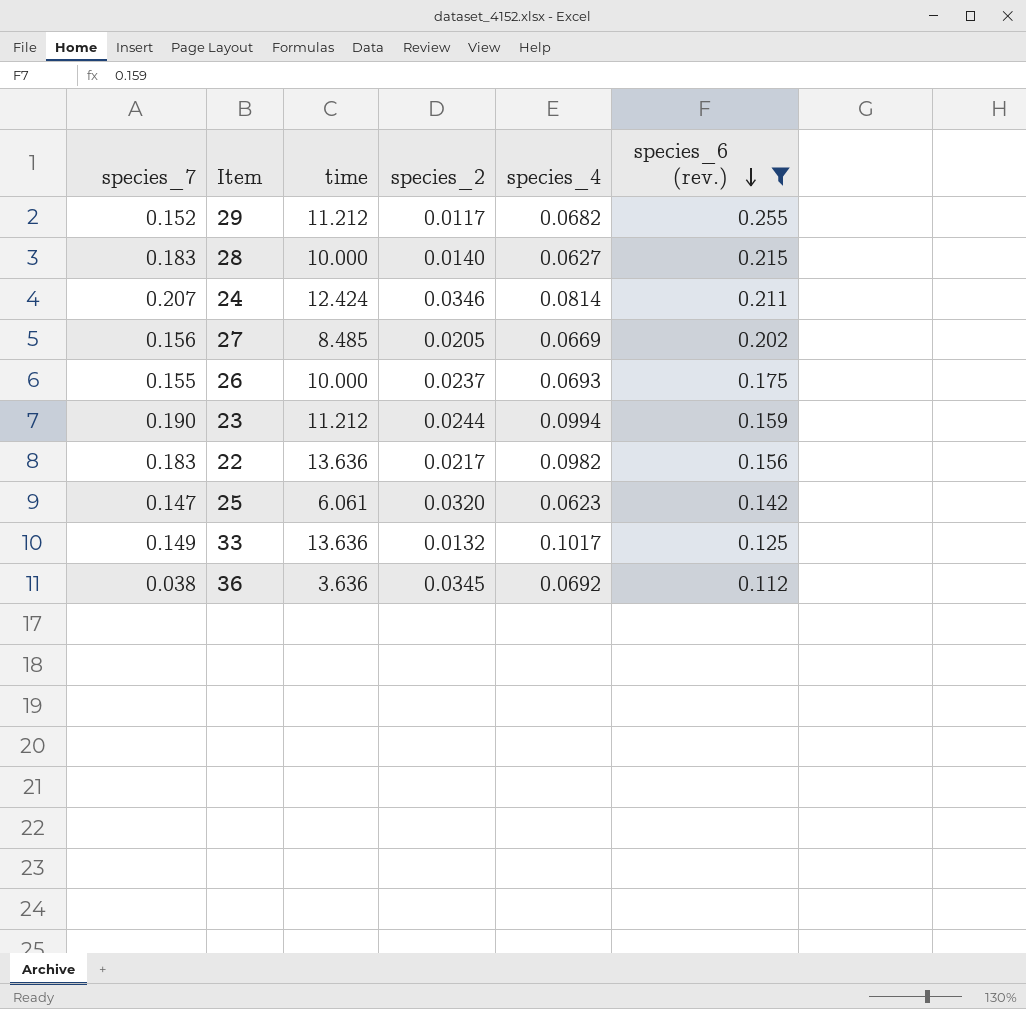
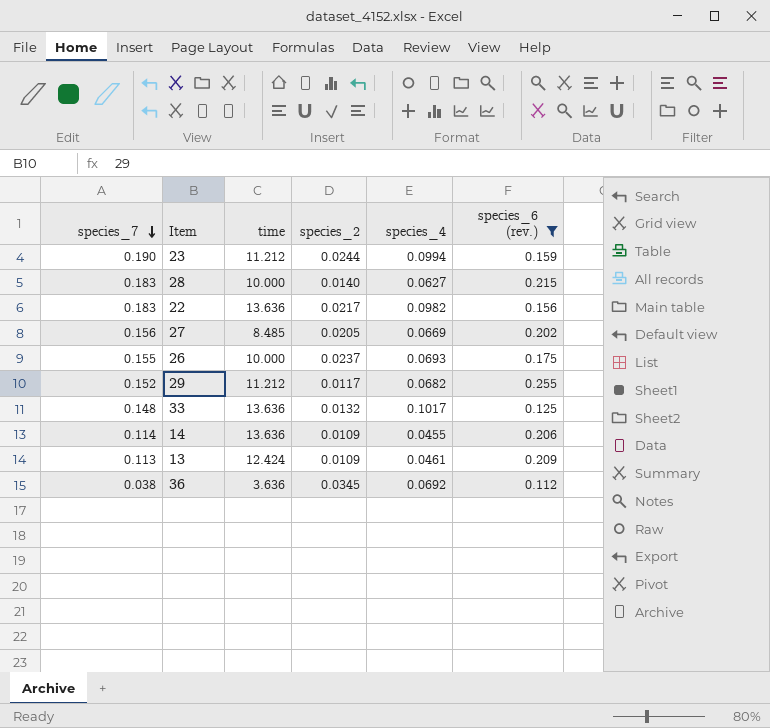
row order: species_6 (rev.) descending -> species_7 descending
row 24: 0.207 | 12.424 | 0.0346 | 0.0814 | 0.211 -> none
row 25: 0.147 | 6.061 | 0.0320 | 0.0623 | 0.142 -> none
33 | species_7: 0.149 -> 0.148
row 14: none -> 0.114 | 13.636 | 0.0109 | 0.0455 | 0.206
row 13: none -> 0.113 | 12.424 | 0.0109 | 0.0461 | 0.209

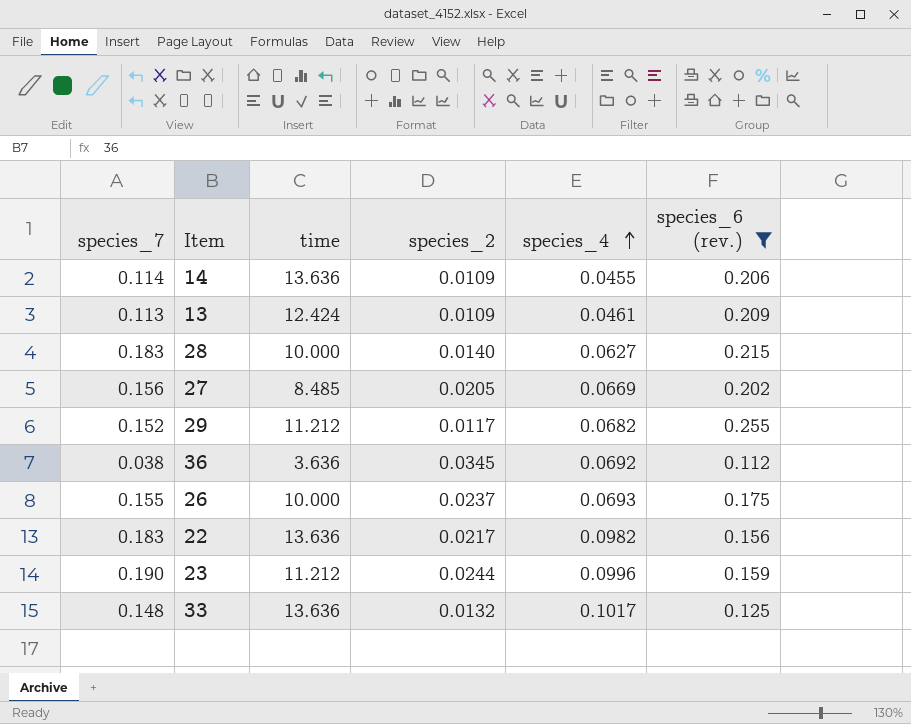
row order: species_7 descending -> species_4 ascending
23 | species_4: 0.0994 -> 0.0996

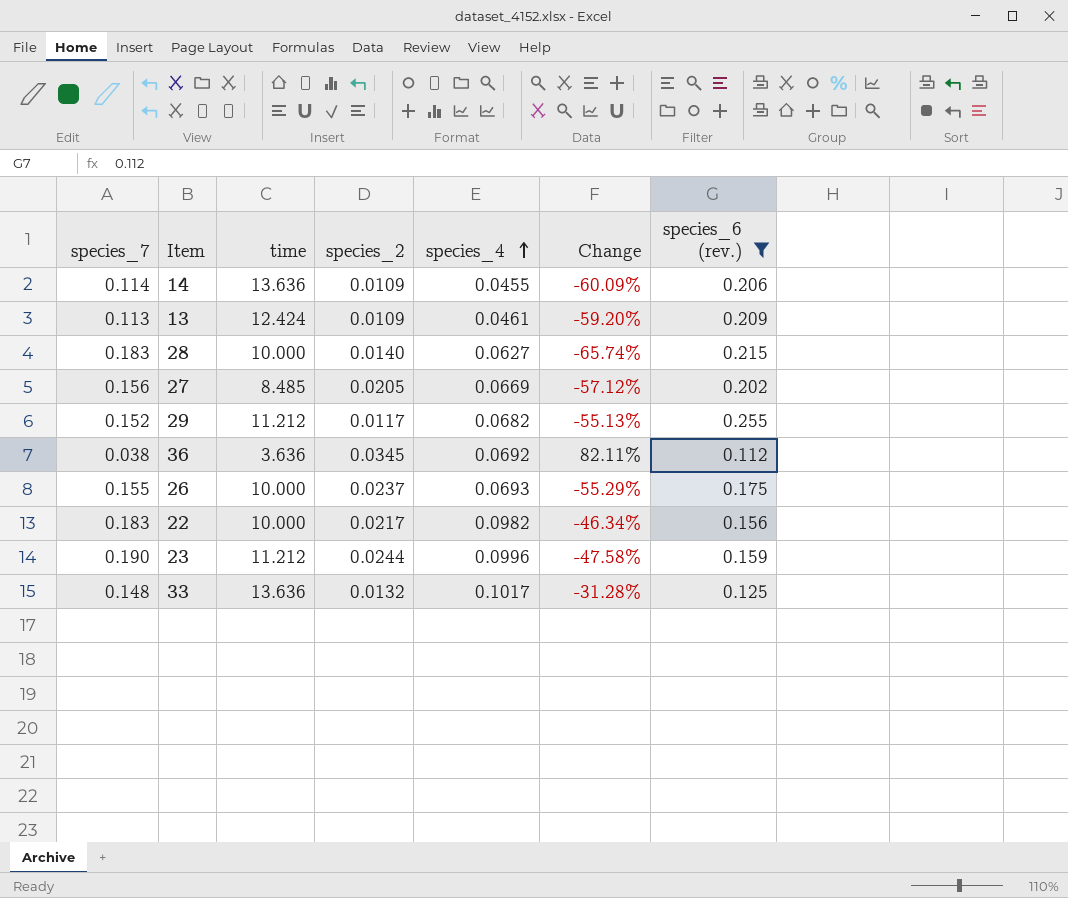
column Change | formula: none -> ([species_4] - [species_7]) / [species_7]
22 | time: 13.636 -> 10.000

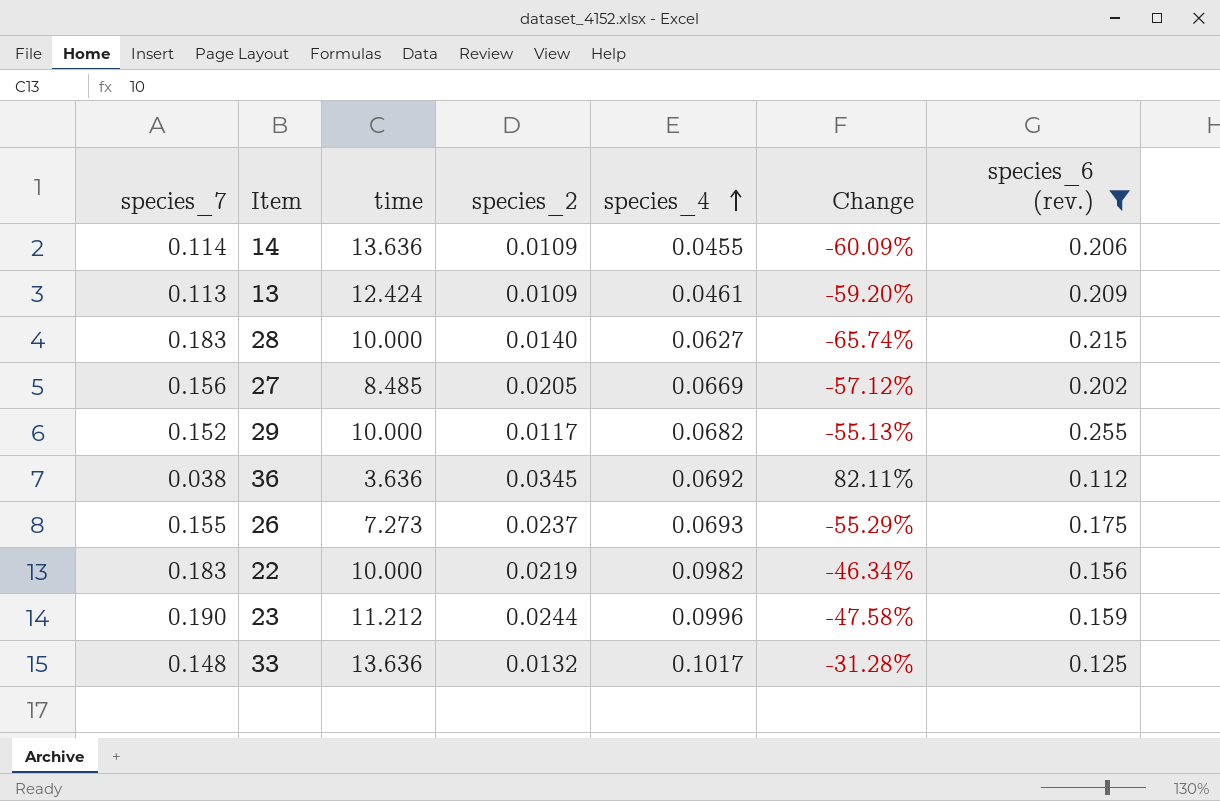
29 | time: 11.212 -> 10.000
26 | time: 10.000 -> 7.273
22 | species_2: 0.0217 -> 0.0219

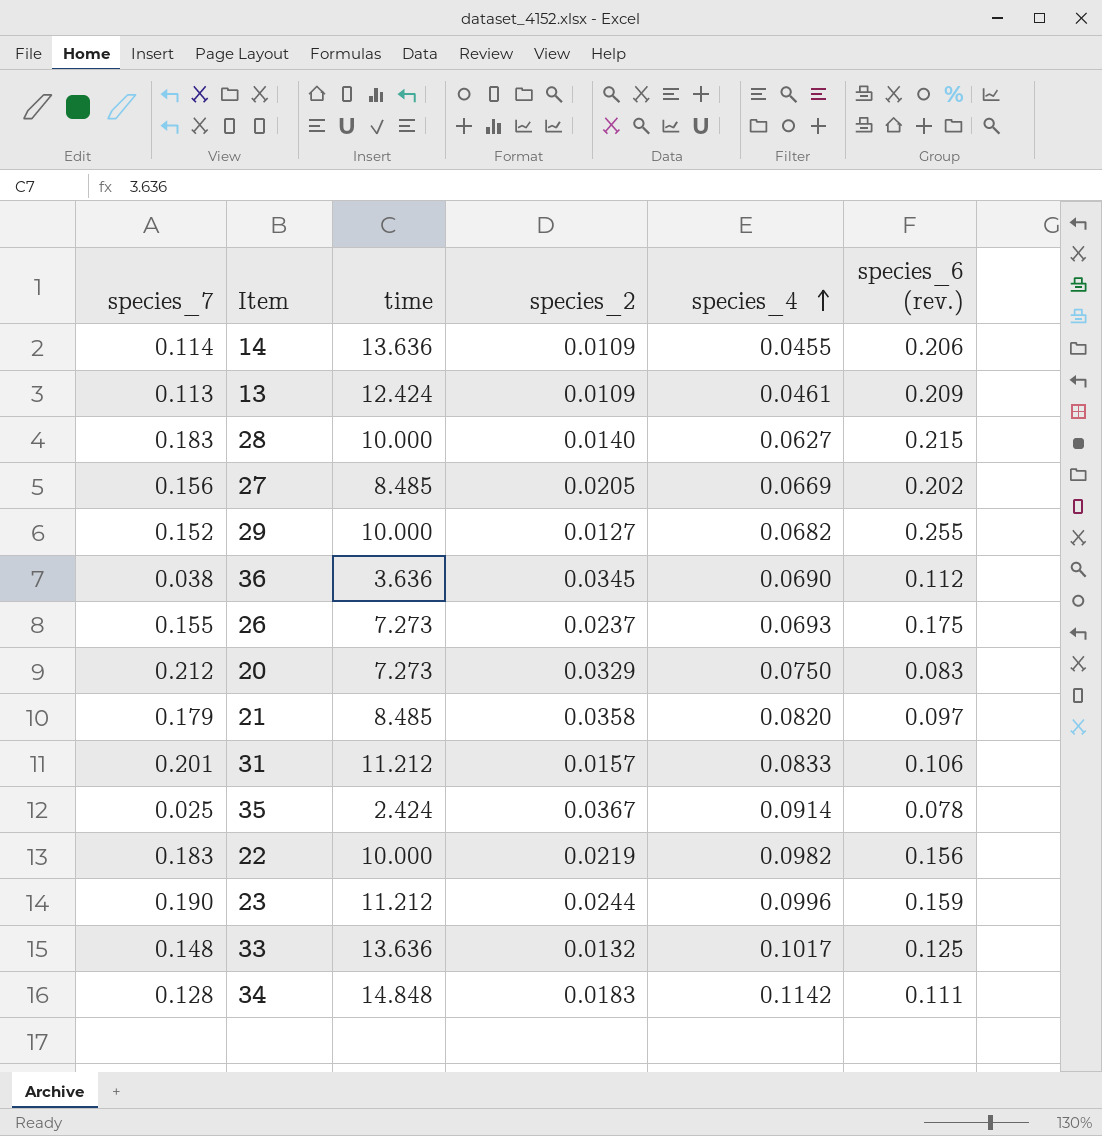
filter: species_6 (rev.) >= 0.112 -> none
column Change | formula: ([species_4] - [species_7]) / [species_7] -> none
29 | species_2: 0.0117 -> 0.0127
36 | species_4: 0.0692 -> 0.0690

